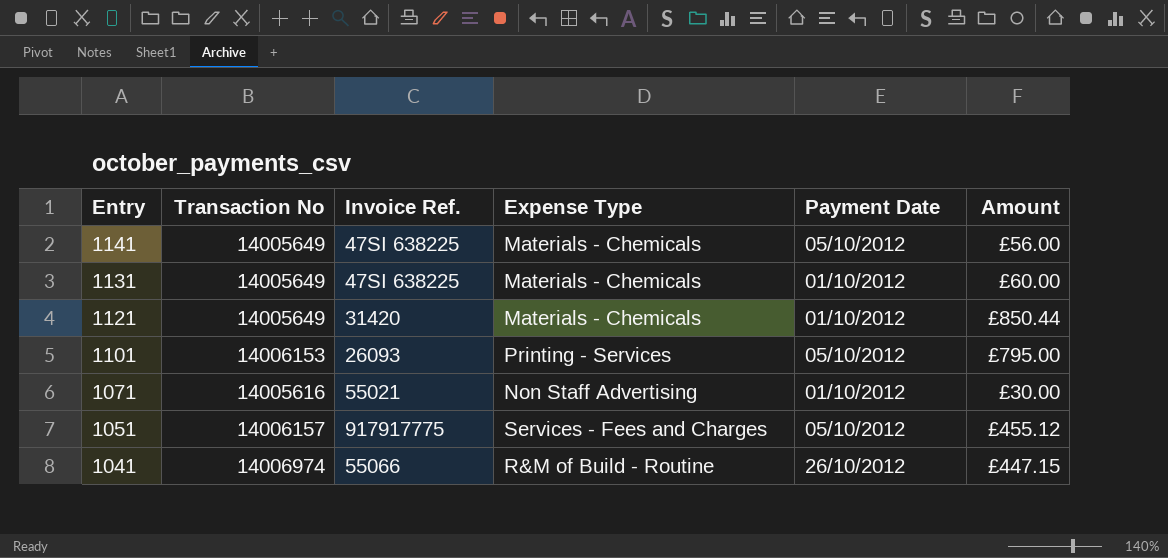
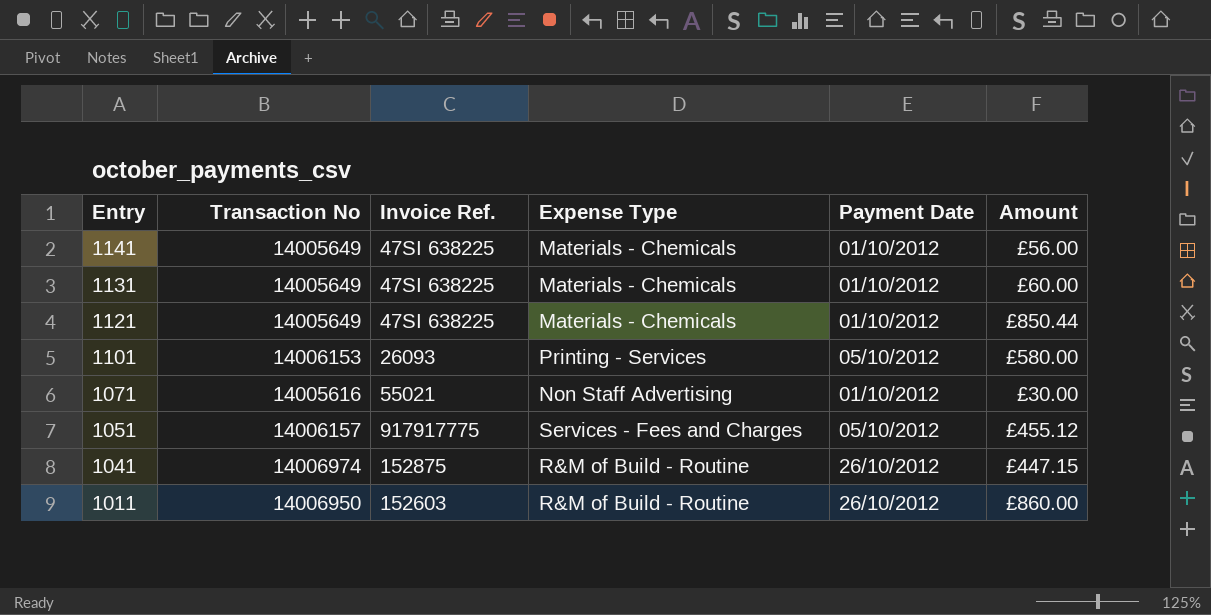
1141 | Payment Date: 05/10/2012 -> 01/10/2012
1121 | Invoice Ref.: 31420 -> 47SI 638225
1101 | Amount: £795.00 -> £580.00
1041 | Invoice Ref.: 55066 -> 152875
row 1011: none -> 14006950 | 152603 | R&M of Build - Routine | 26/10/2012 | £860.00

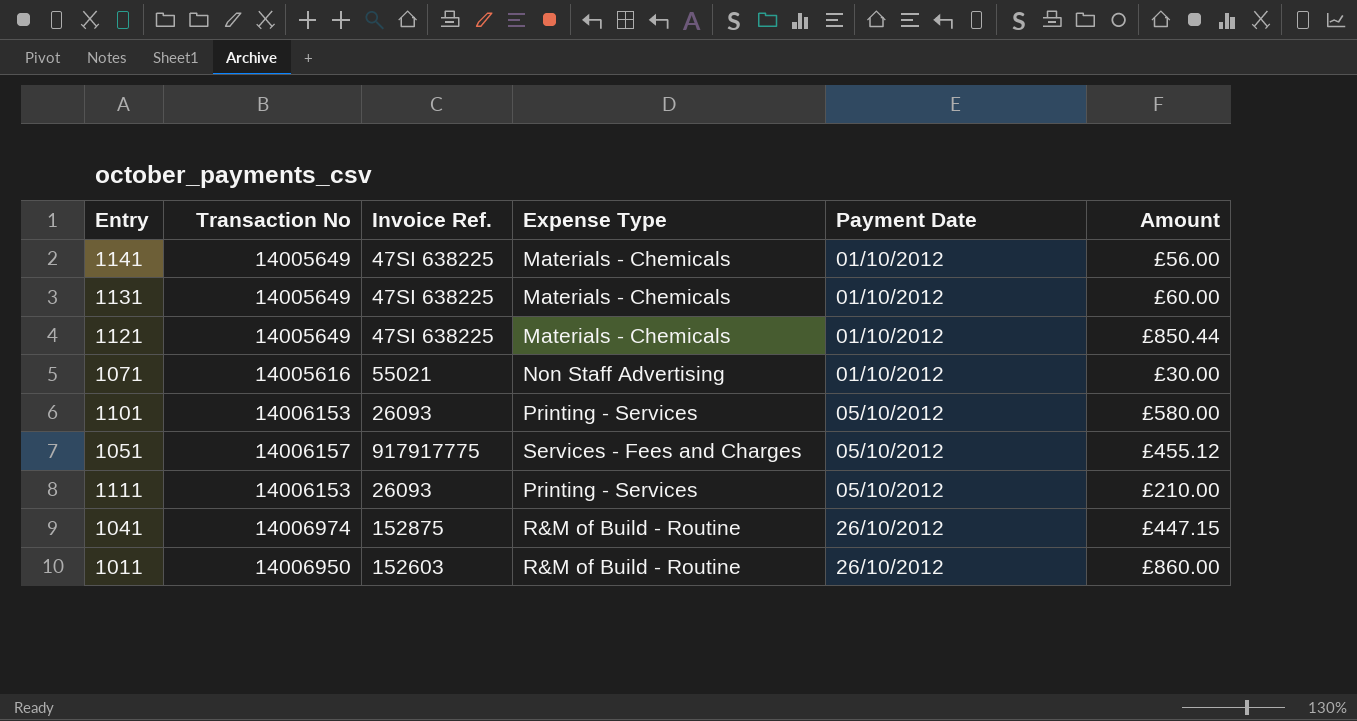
row order: Entry descending -> Payment Date ascending
row 1111: none -> 14006153 | 26093 | Printing - Services | 05/10/2012 | £210.00

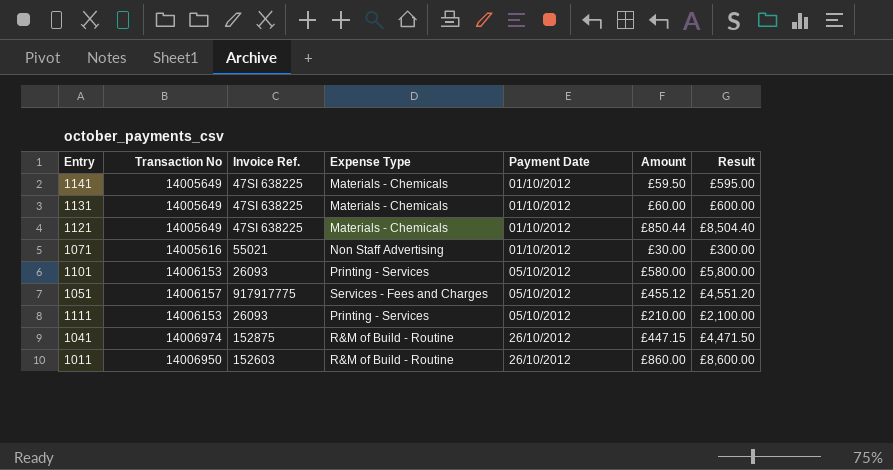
column Result | formula: none -> [Amount] * 10
1141 | Amount: £56.00 -> £59.50

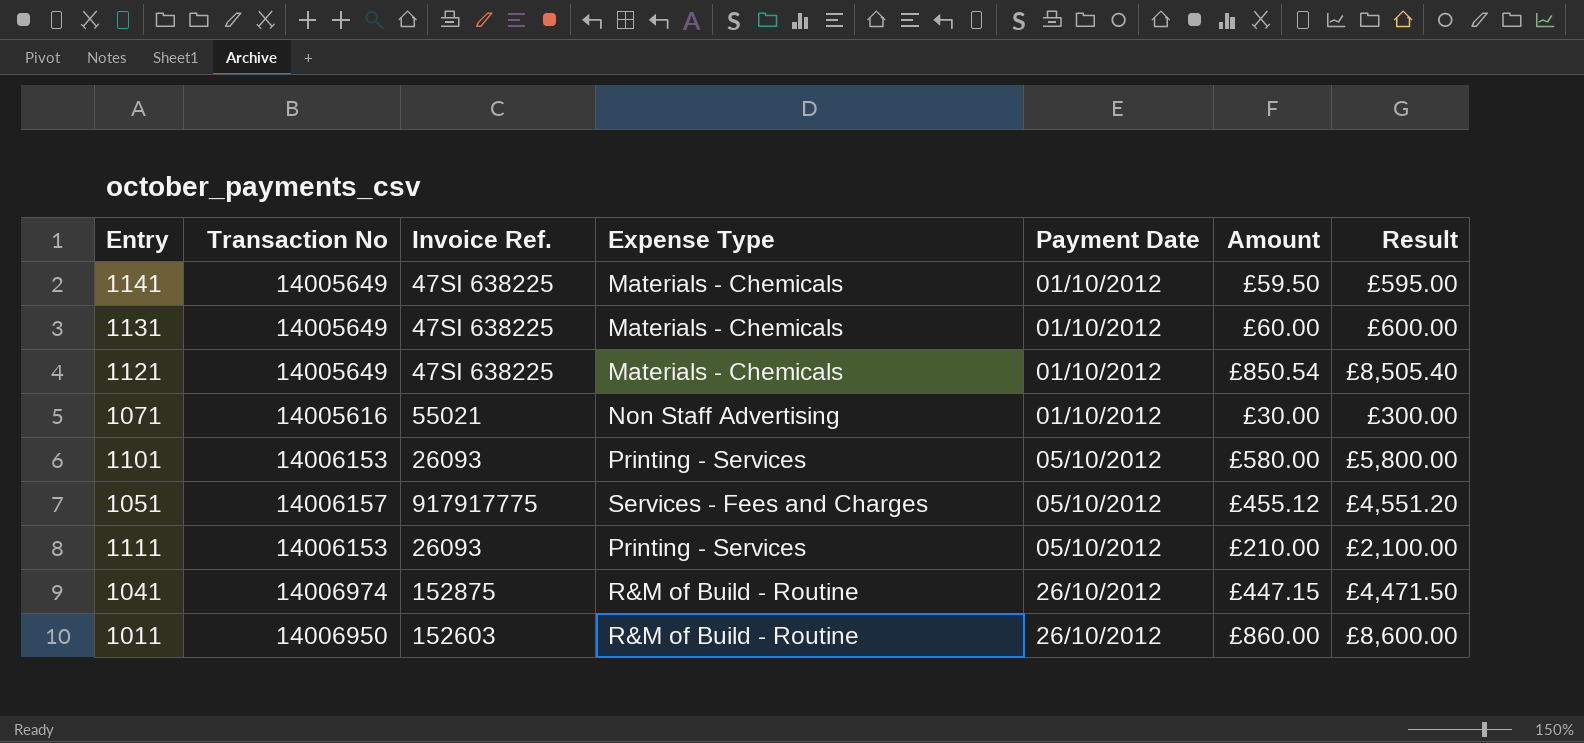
1121 | Amount: £850.44 -> £850.54
1121 | Result: £8,504.40 -> £8,505.40

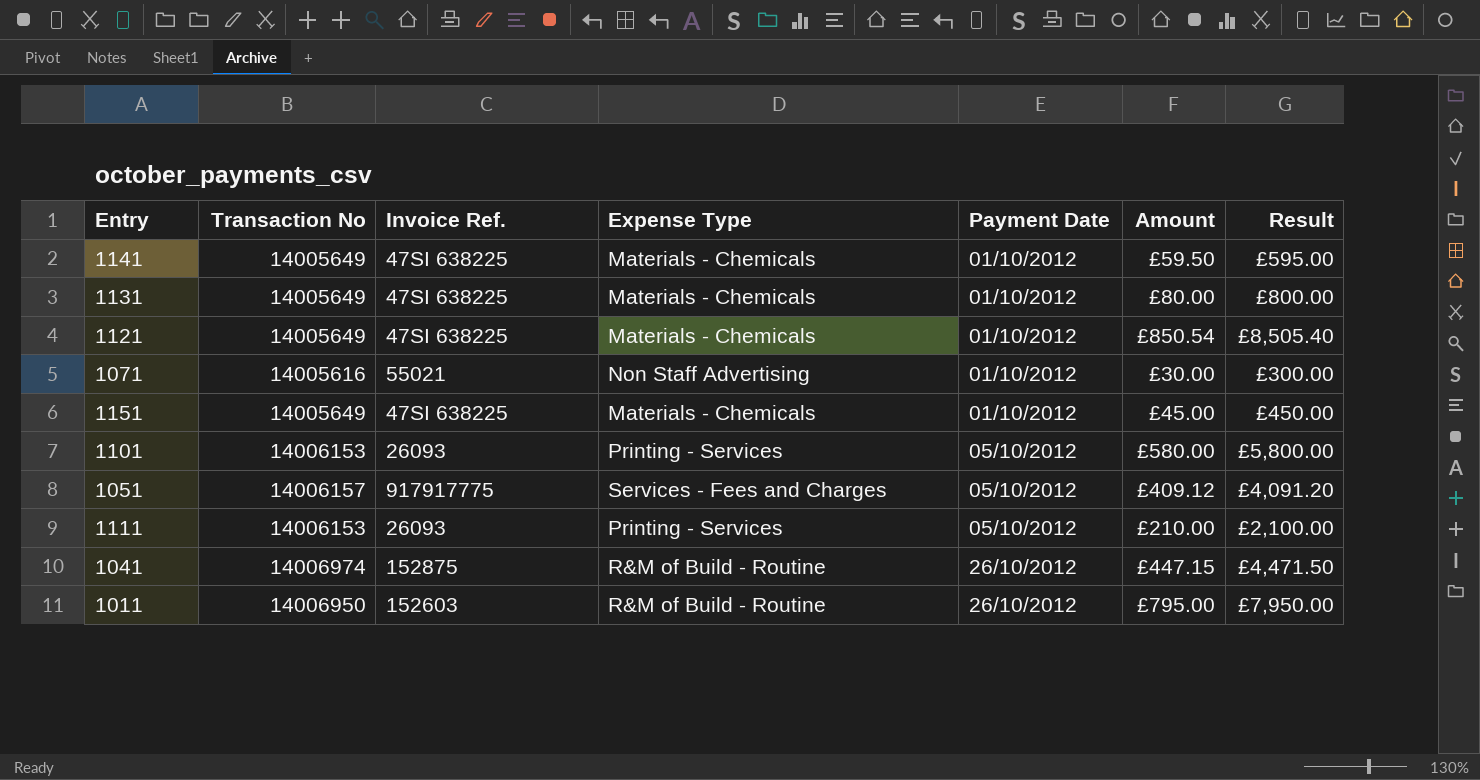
1131 | Amount: £60.00 -> £80.00
1131 | Result: £600.00 -> £800.00
row 1151: none -> 14005649 | 47SI 638225 | Materials - Chemicals | 01/10/2012 | £45.00 | £450.00
1051 | Amount: £455.12 -> £409.12
1051 | Result: £4,551.20 -> £4,091.20
1011 | Amount: £860.00 -> £795.00
1011 | Result: £8,600.00 -> £7,950.00

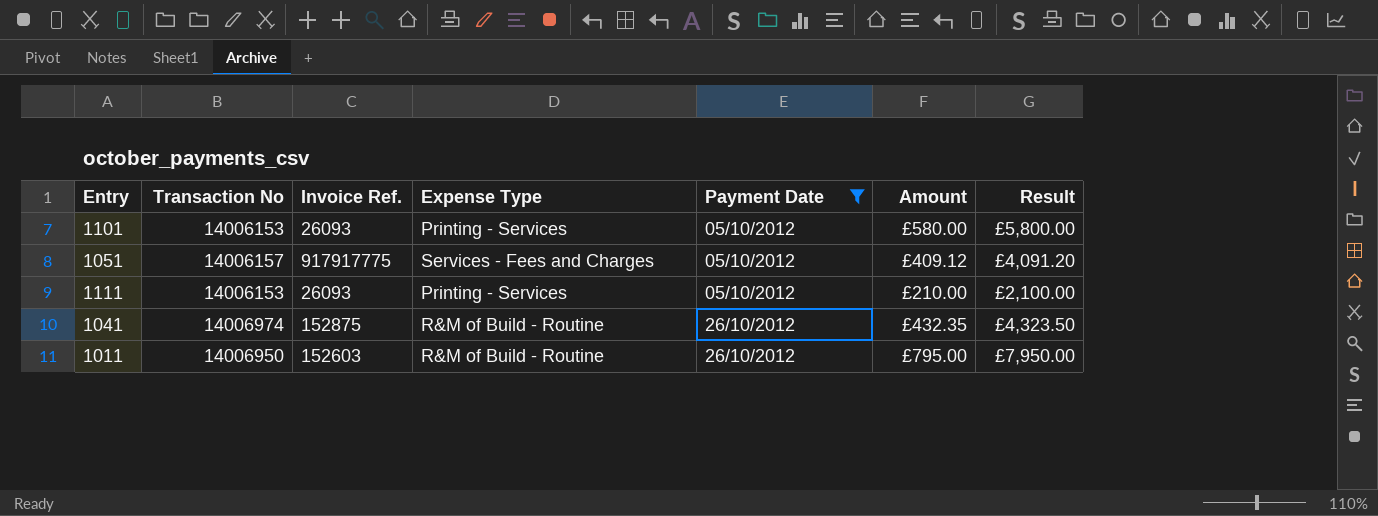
filter: none -> Payment Date != 01/10/2012
1041 | Amount: £447.15 -> £432.35
1041 | Result: £4,471.50 -> £4,323.50

